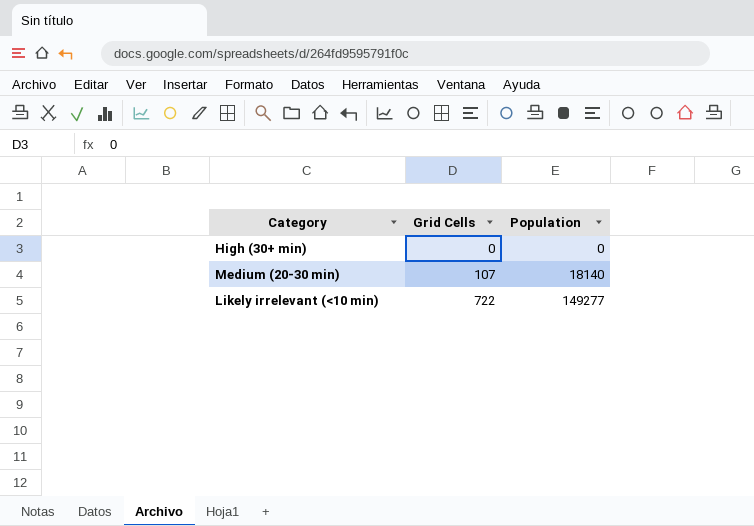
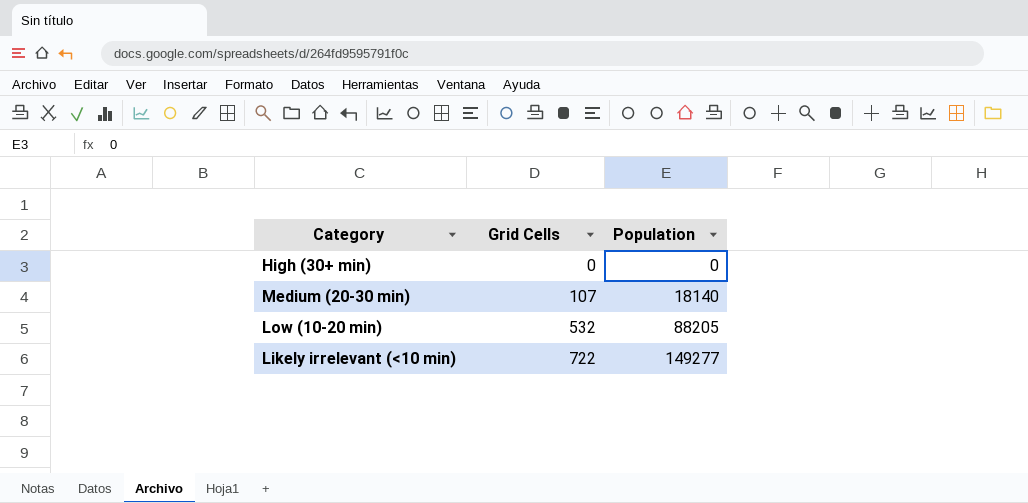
row Low (10-20 min): none -> 532 | 88205

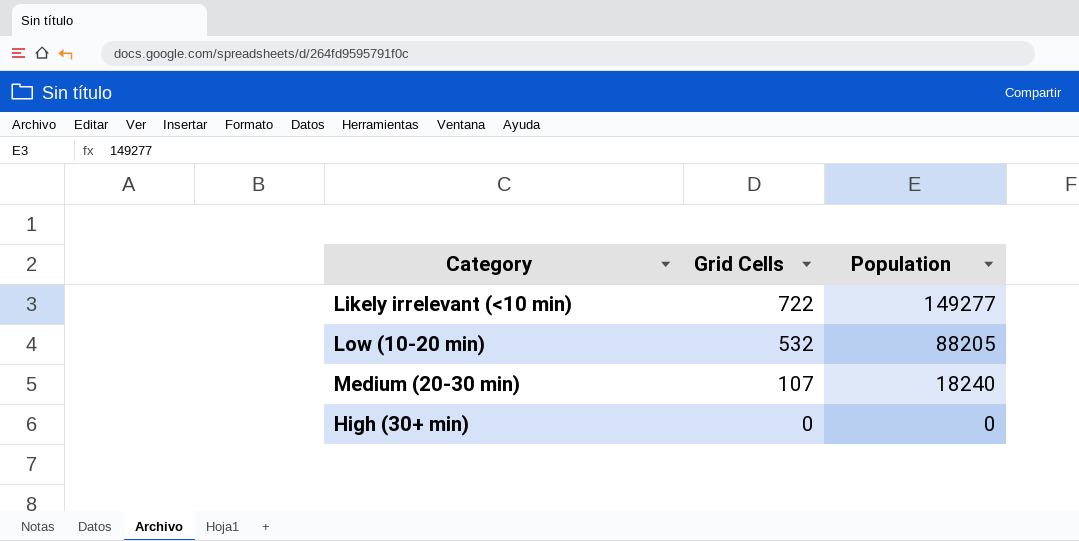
row order: Grid Cells ascending -> Grid Cells descending
Medium (20-30 min) | Population: 18140 -> 18240

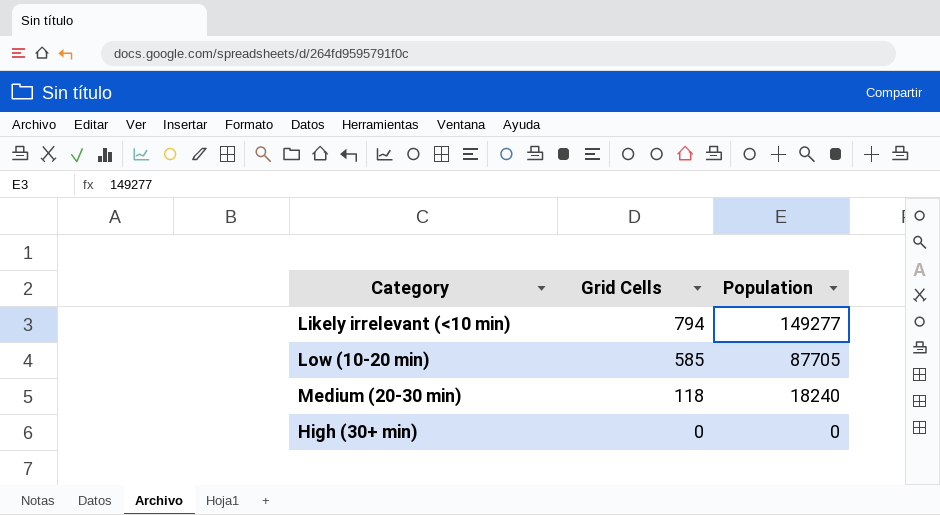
Likely irrelevant (<10 min) | Grid Cells: 722 -> 794
Low (10-20 min) | Grid Cells: 532 -> 585
Low (10-20 min) | Population: 88205 -> 87705
Medium (20-30 min) | Grid Cells: 107 -> 118

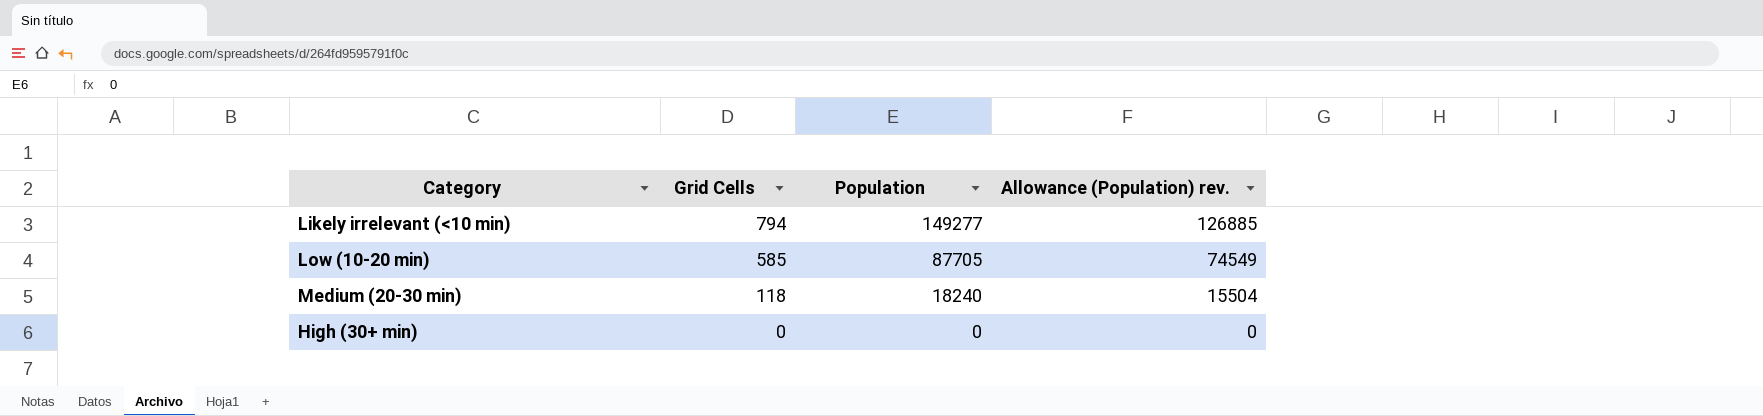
column Allowance (Population) rev. | formula: none -> [Population] * 0.85

